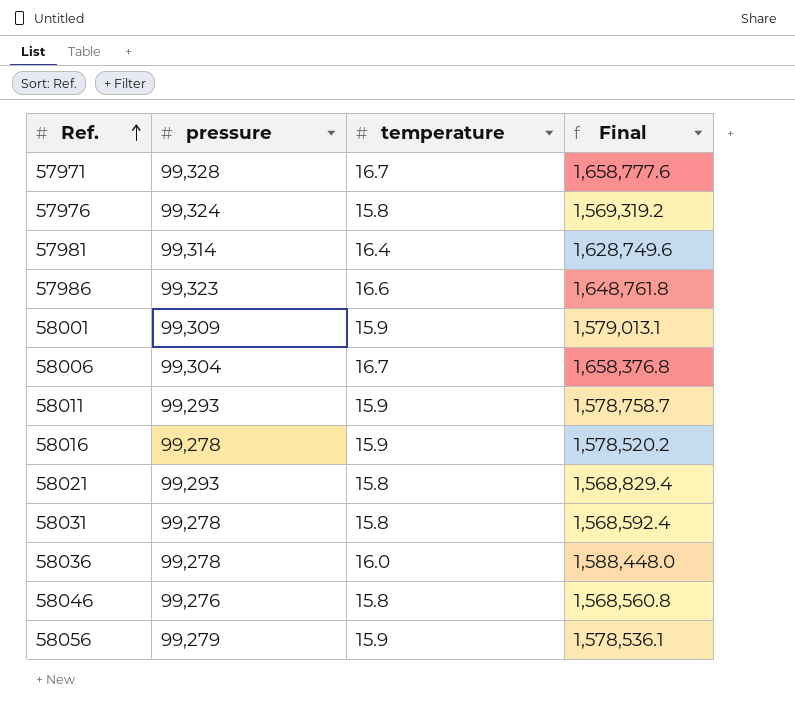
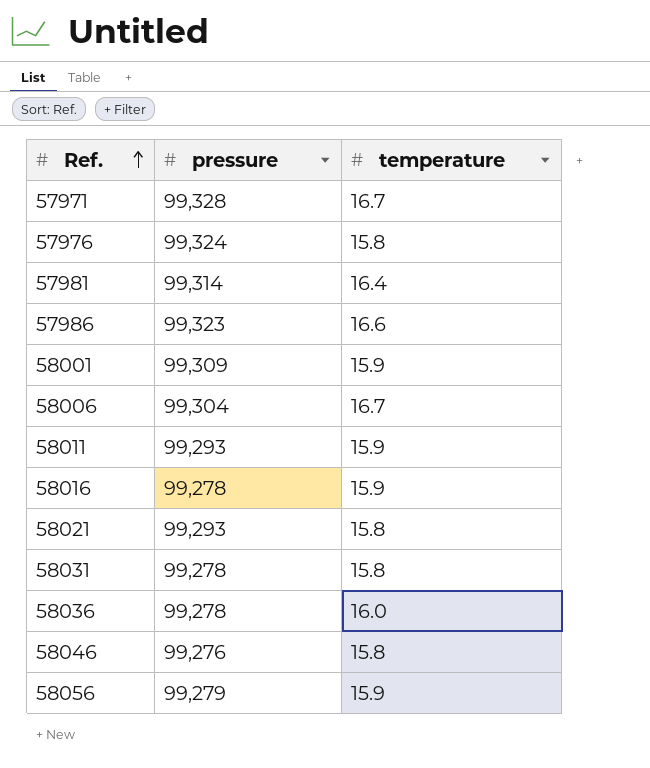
column Final | formula: [pressure] * [temperature] -> none

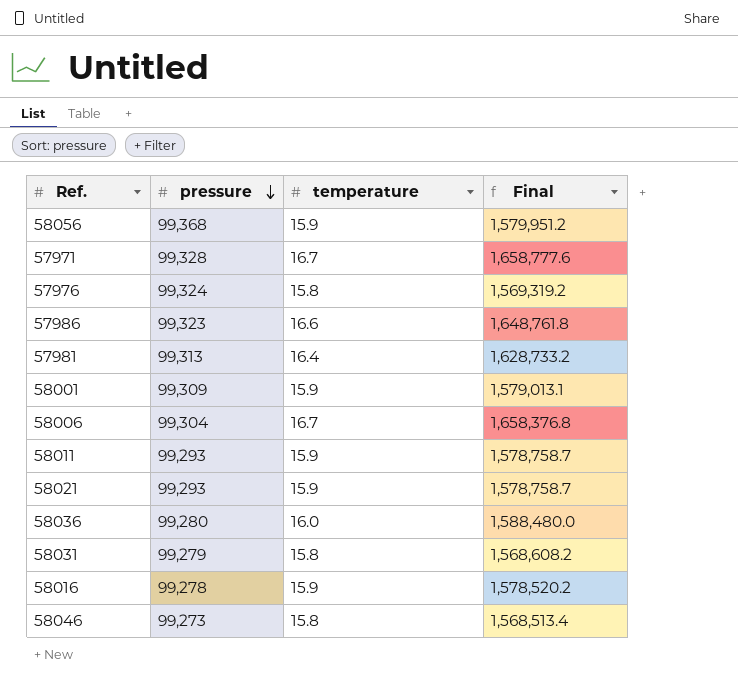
row order: Ref. ascending -> pressure descending
column Final | formula: none -> [pressure] * [temperature]
58056 | pressure: 99,279 -> 99,368
57981 | pressure: 99,314 -> 99,313
58021 | temperature: 15.8 -> 15.9
58036 | pressure: 99,278 -> 99,280
58031 | pressure: 99,278 -> 99,279
58046 | pressure: 99,276 -> 99,273

